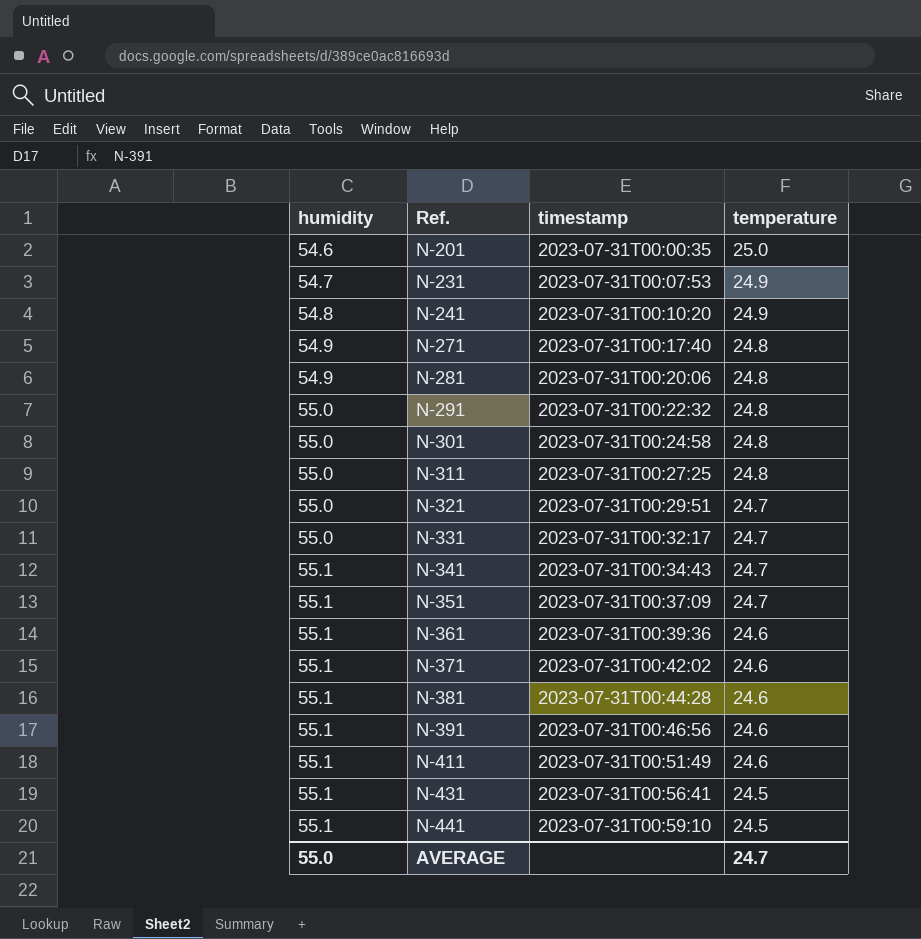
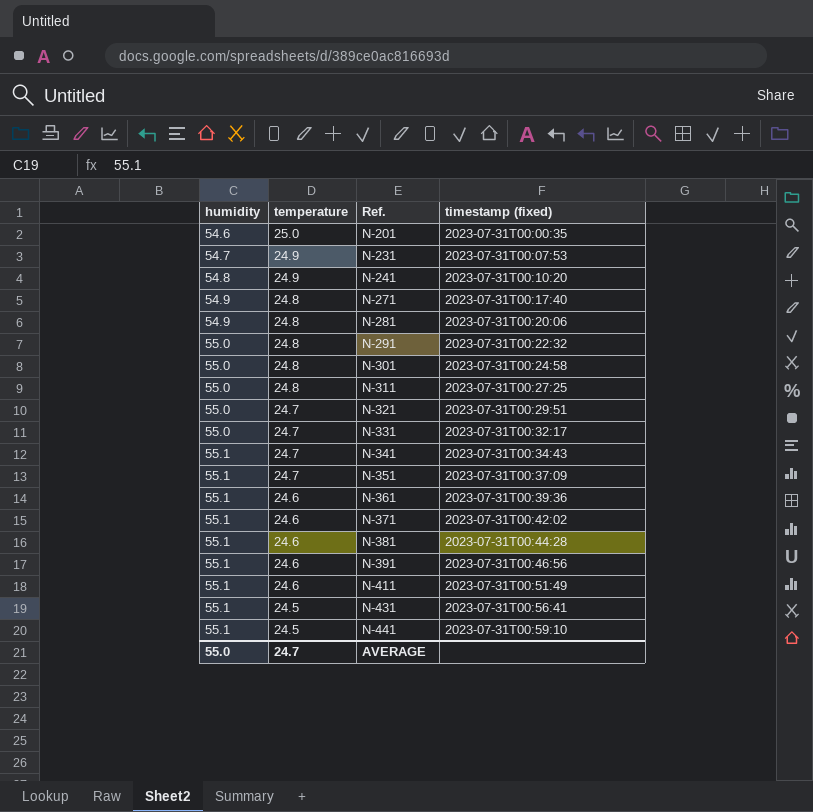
column temperature | position: 4 -> 2
column name: timestamp -> timestamp (fixed)

